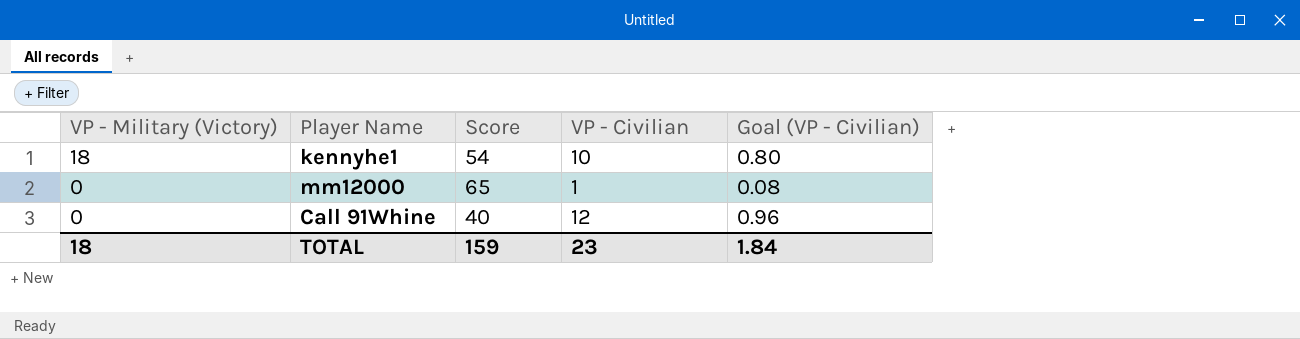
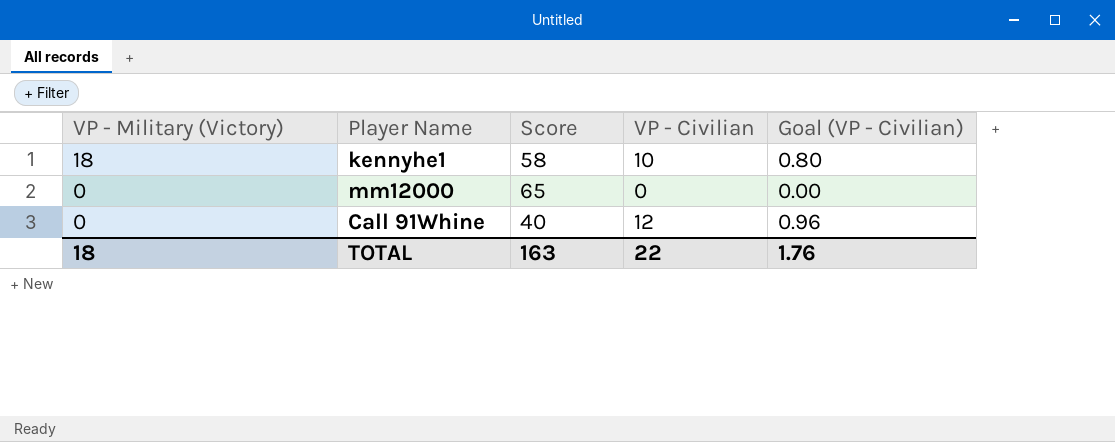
kennyhe1 | Score: 54 -> 58
mm12000 | VP - Civilian: 1 -> 0
mm12000 | Goal (VP - Civilian): 0.08 -> 0.00
TOTAL | Score: 159 -> 163
TOTAL | VP - Civilian: 23 -> 22
TOTAL | Goal (VP - Civilian): 1.84 -> 1.76

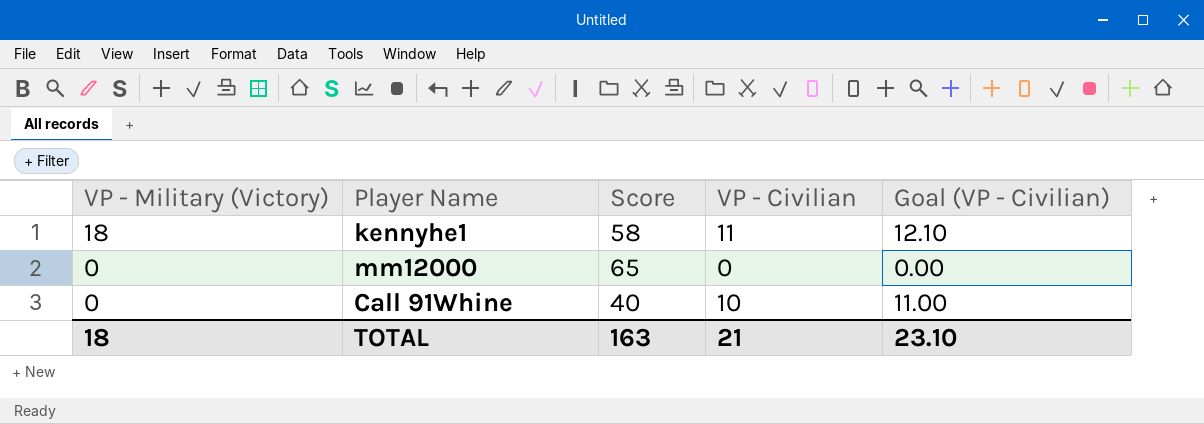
column Goal (VP - Civilian) | formula: [VP - Civilian] * 0.08 -> [VP - Civilian] * 1.1
kennyhe1 | VP - Civilian: 10 -> 11
Call 91Whine | VP - Civilian: 12 -> 10
TOTAL | VP - Civilian: 22 -> 21
TOTAL | Goal (VP - Civilian): 1.76 -> 23.10

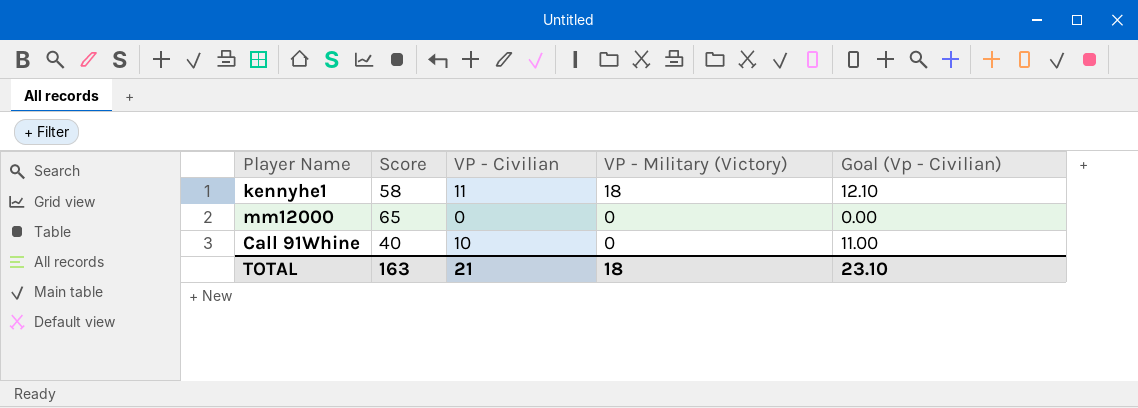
column VP - Military (Victory) | position: 1 -> 4
column name: Goal (VP - Civilian) -> Goal (Vp - Civilian)

